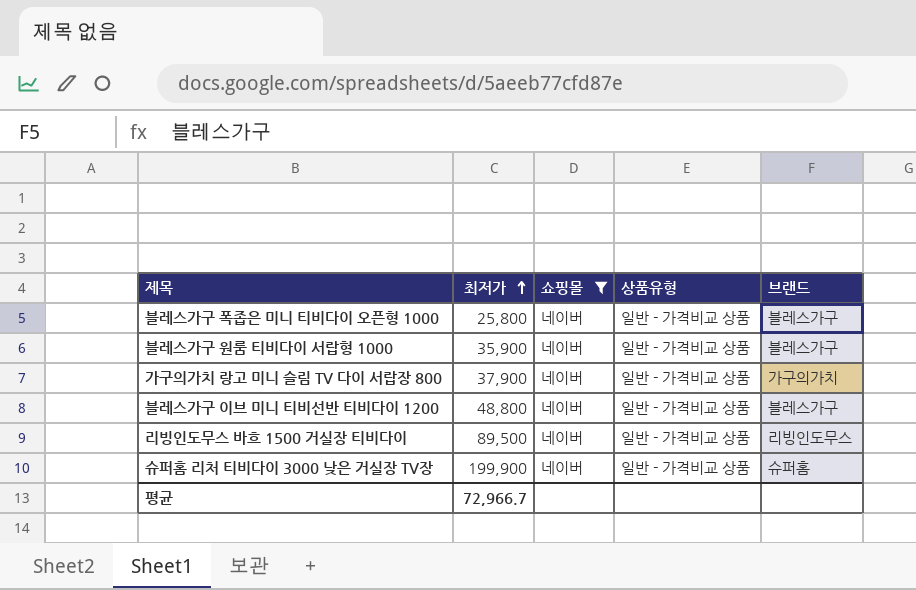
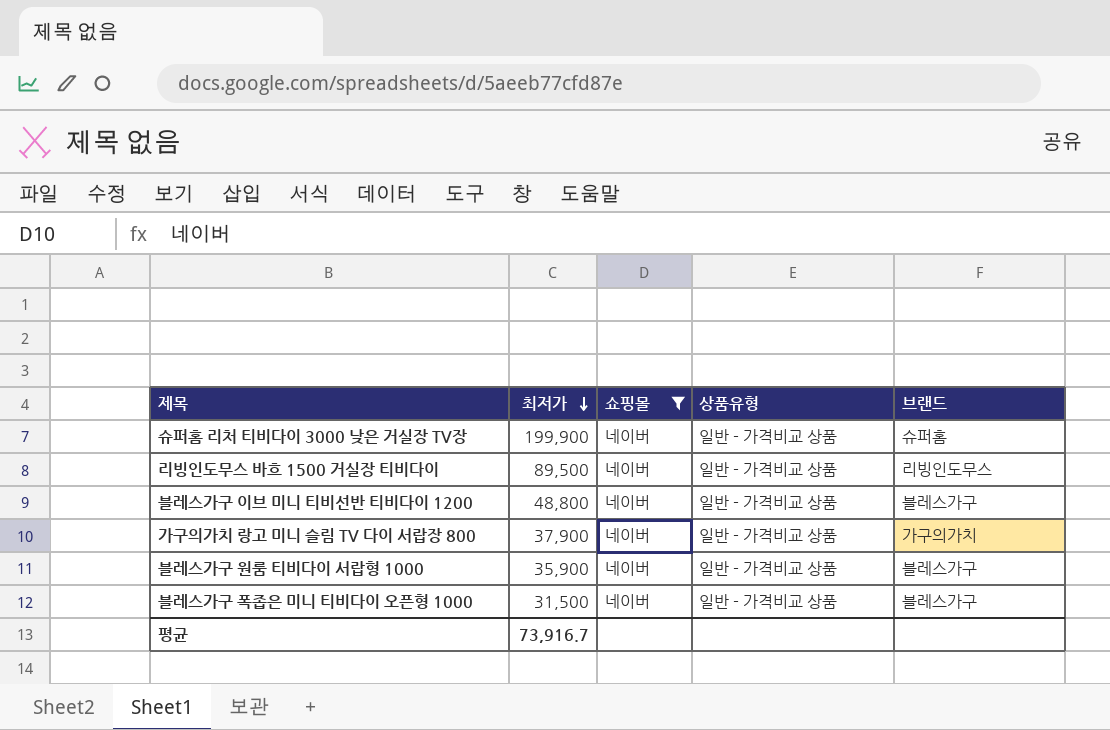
row order: 최저가 ascending -> 최저가 descending
블레스가구 폭좁은 미니 티비다이 오픈형 1000 | 최저가: 25,800 -> 31,500
평균 | 최저가: 72,966.7 -> 73,916.7

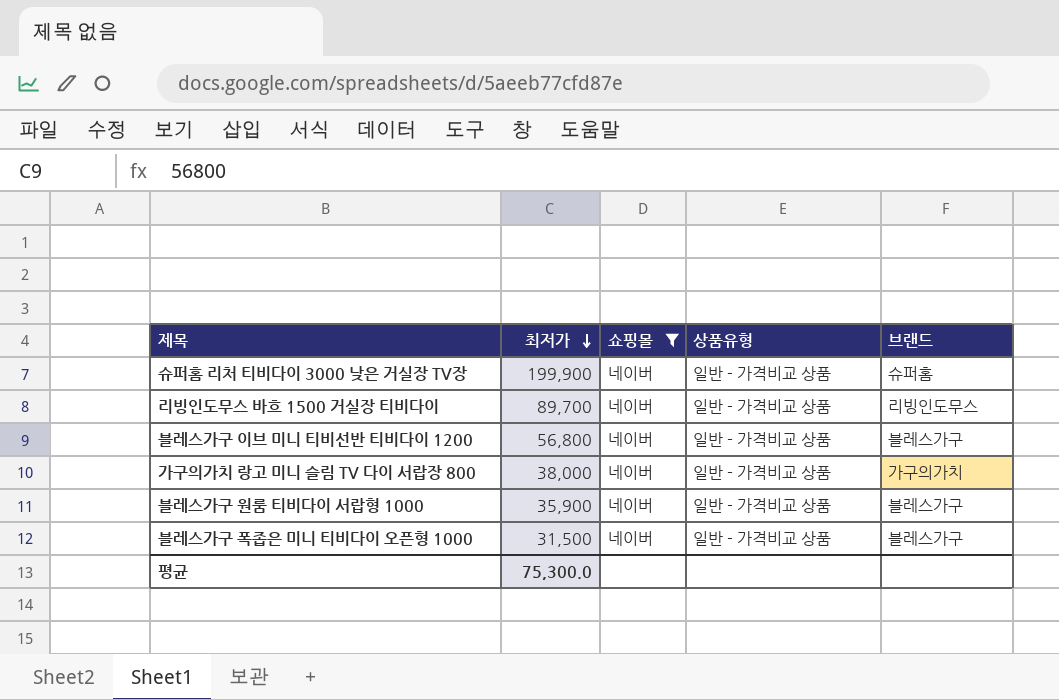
리빙인도무스 바흐 1500 거실장 티비다이 | 최저가: 89,500 -> 89,700
블레스가구 이브 미니 티비선반 티비다이 1200 | 최저가: 48,800 -> 56,800
가구의가치 랑고 미니 슬림 TV 다이 서랍장 800 | 최저가: 37,900 -> 38,000
평균 | 최저가: 73,916.7 -> 75,300.0

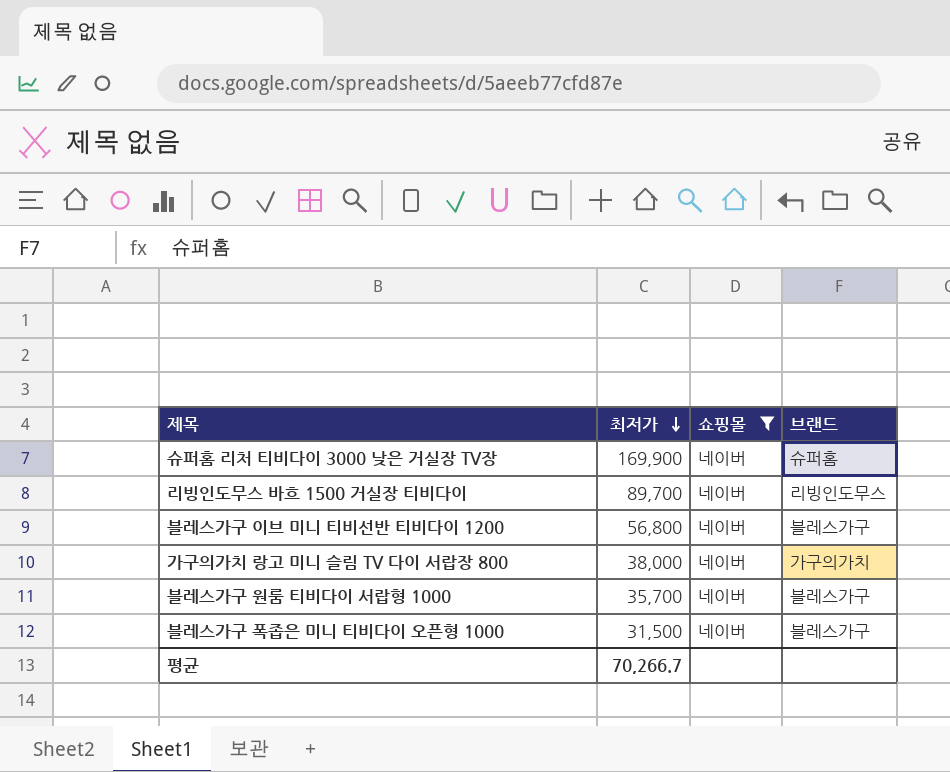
column 상품유형 | position: 4 -> none
슈퍼홈 리처 티비다이 3000 낮은 거실장 TV장 | 최저가: 199,900 -> 169,900
블레스가구 원룸 티비다이 서랍형 1000 | 최저가: 35,900 -> 35,700
평균 | 최저가: 75,300.0 -> 70,266.7

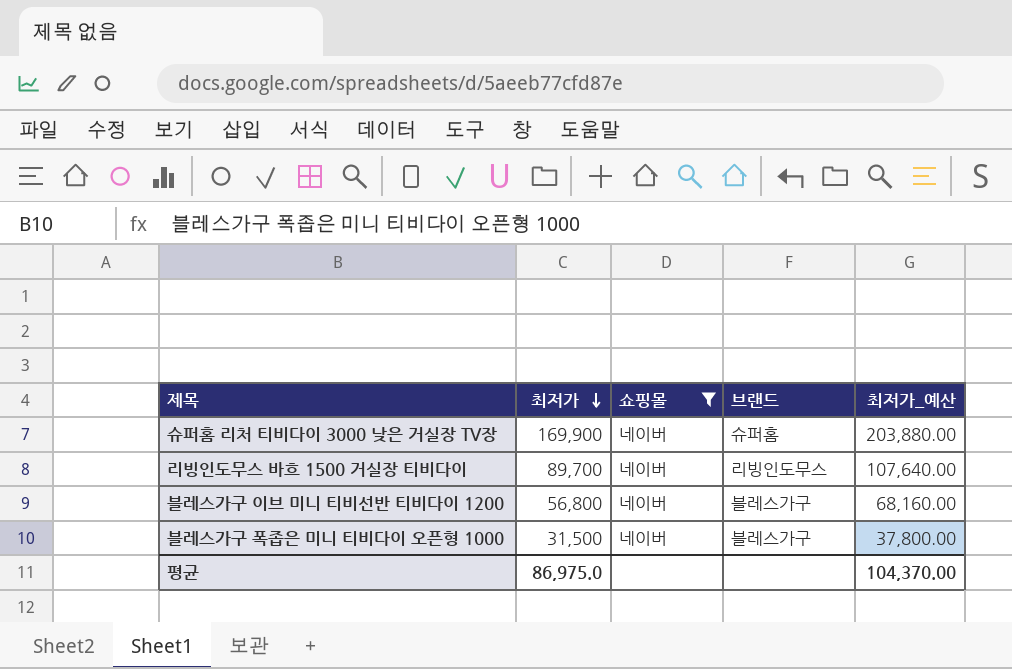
column 최저가_예산 | formula: none -> [최저가] * 1.2
row 가구의가치 랑고 미니 슬림 TV 다이 서랍장 800: 38,000 | 네이버 | 가구의가치 -> none
row 블레스가구 원룸 티비다이 서랍형 1000: 35,700 | 네이버 | 블레스가구 -> none
평균 | 최저가: 70,266.7 -> 86,975.0

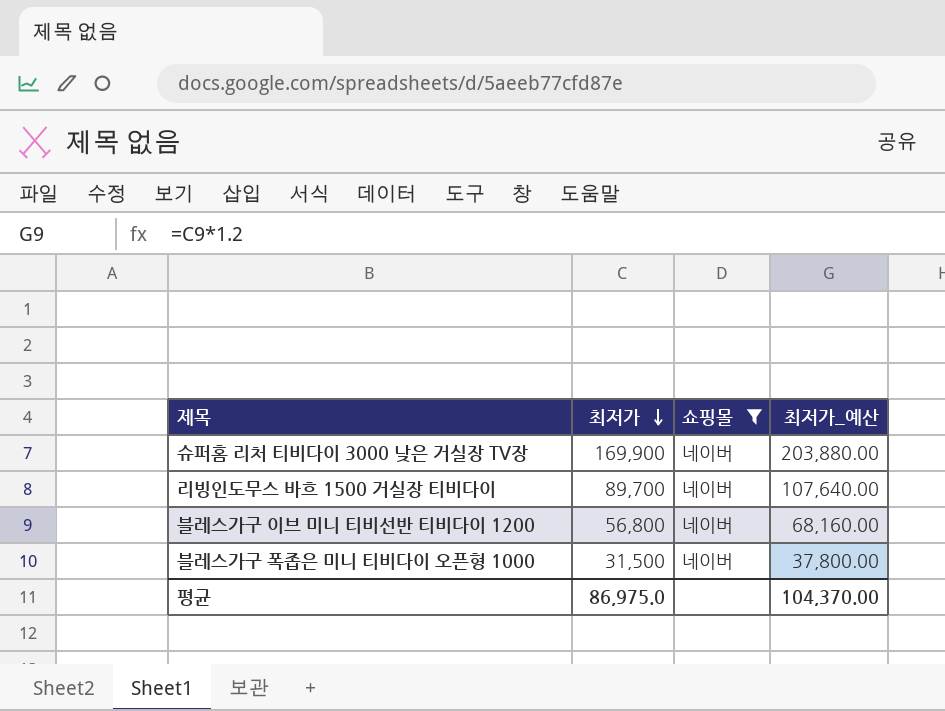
column 브랜드 | position: 4 -> none

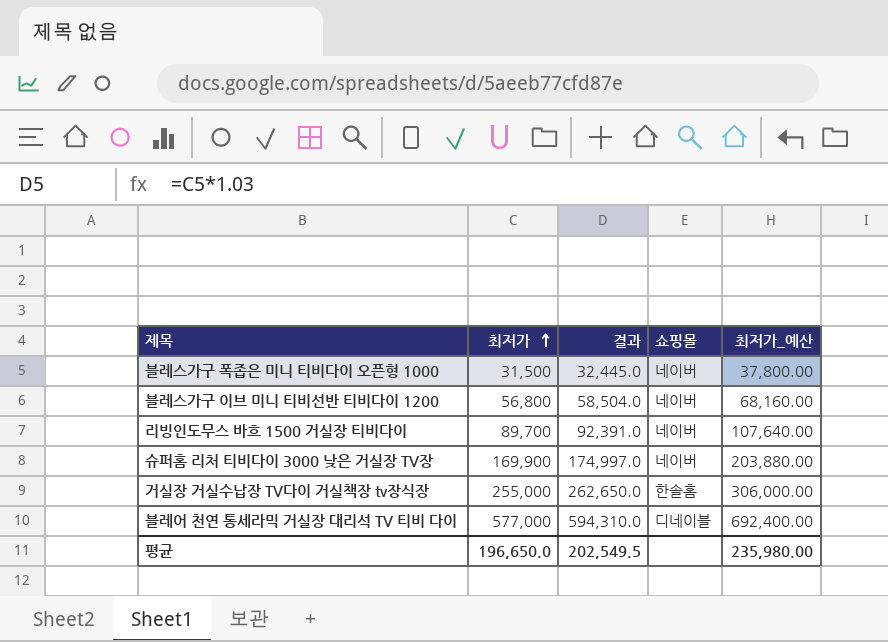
filter: 쇼핑몰 = 네이버 -> none
row order: 최저가 descending -> 최저가 ascending
column 결과 | formula: none -> [최저가] * 1.03
평균 | 최저가: 86,975.0 -> 196,650.0
평균 | 최저가_예산: 104,370.00 -> 235,980.00

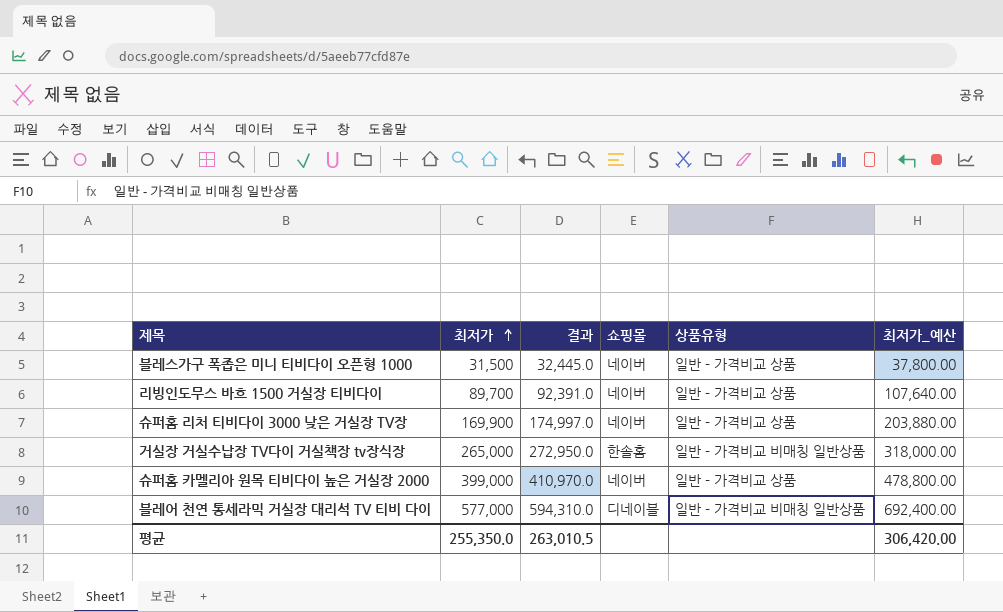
column 상품유형 | position: none -> 5
row 블레스가구 이브 미니 티비선반 티비다이 1200: 56,800 | 58,504.0 | 네이버 | 68,160.00 -> none
거실장 거실수납장 TV다이 거실책장 tv장식장 | 최저가: 255,000 -> 265,000
거실장 거실수납장 TV다이 거실책장 tv장식장 | 결과: 262,650.0 -> 272,950.0
거실장 거실수납장 TV다이 거실책장 tv장식장 | 최저가_예산: 306,000.00 -> 318,000.00
row 슈퍼홈 카멜리아 원목 티비다이 높은 거실장 2000: none -> 399,000 | 410,970.0 | 네이버 | 일반 - 가격비교 상품 | 478,800.00
평균 | 최저가: 196,650.0 -> 255,350.0
평균 | 결과: 202,549.5 -> 263,010.5
평균 | 최저가_예산: 235,980.00 -> 306,420.00

